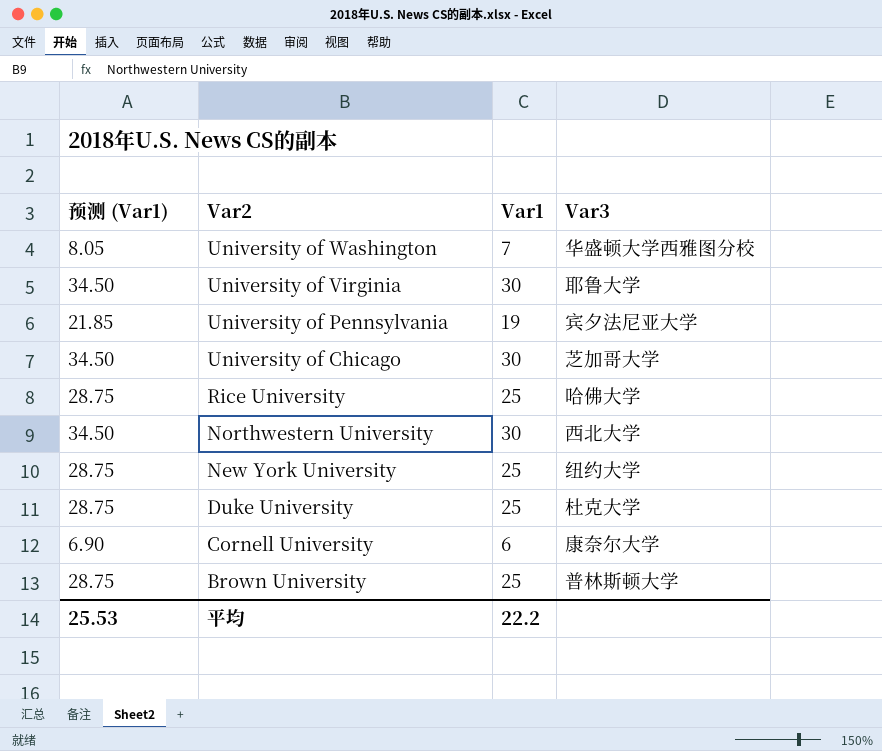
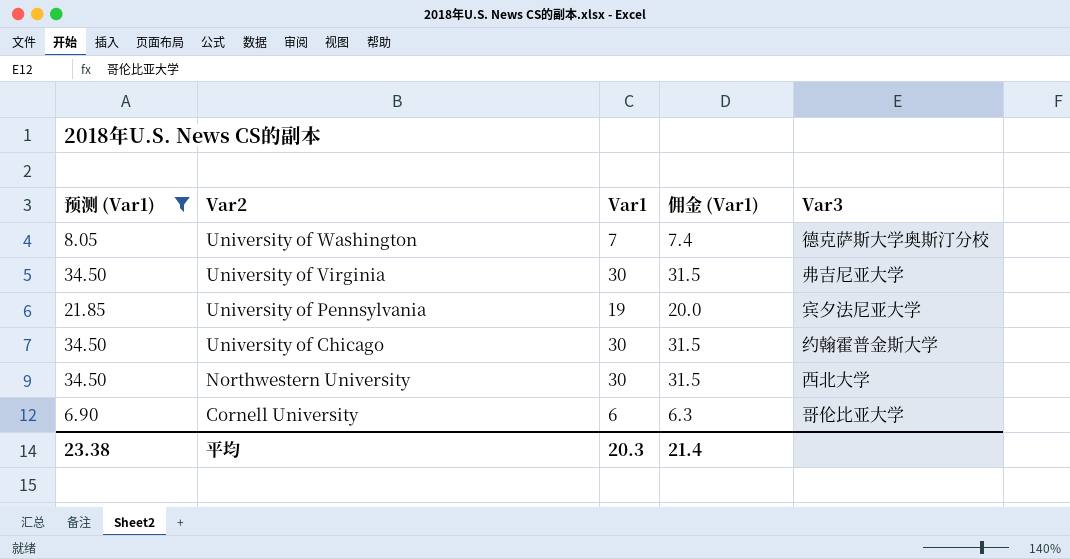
filter: none -> 预测 (Var1) != 28.75
column 佣金 (Var1) | formula: none -> [Var1] * 1.05
University of Washington | Var3: 华盛顿大学西雅图分校 -> 德克萨斯大学奥斯汀分校
University of Virginia | Var3: 耶鲁大学 -> 弗吉尼亚大学
University of Chicago | Var3: 芝加哥大学 -> 约翰霍普金斯大学
Cornell University | Var3: 康奈尔大学 -> 哥伦比亚大学
平均 | 预测 (Var1): 25.53 -> 23.38
平均 | Var1: 22.2 -> 20.3

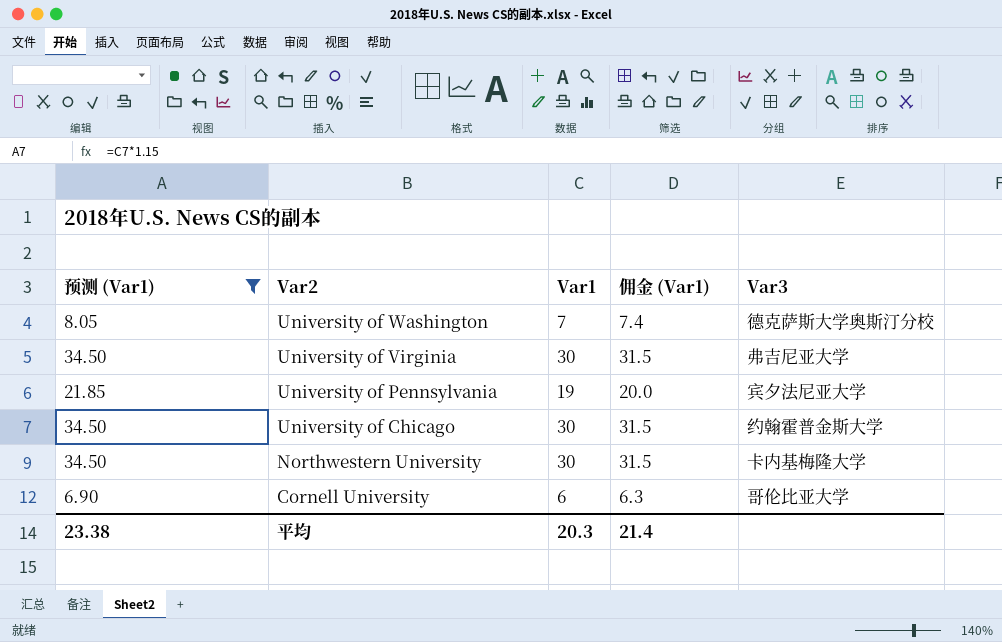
Northwestern University | Var3: 西北大学 -> 卡内基梅隆大学

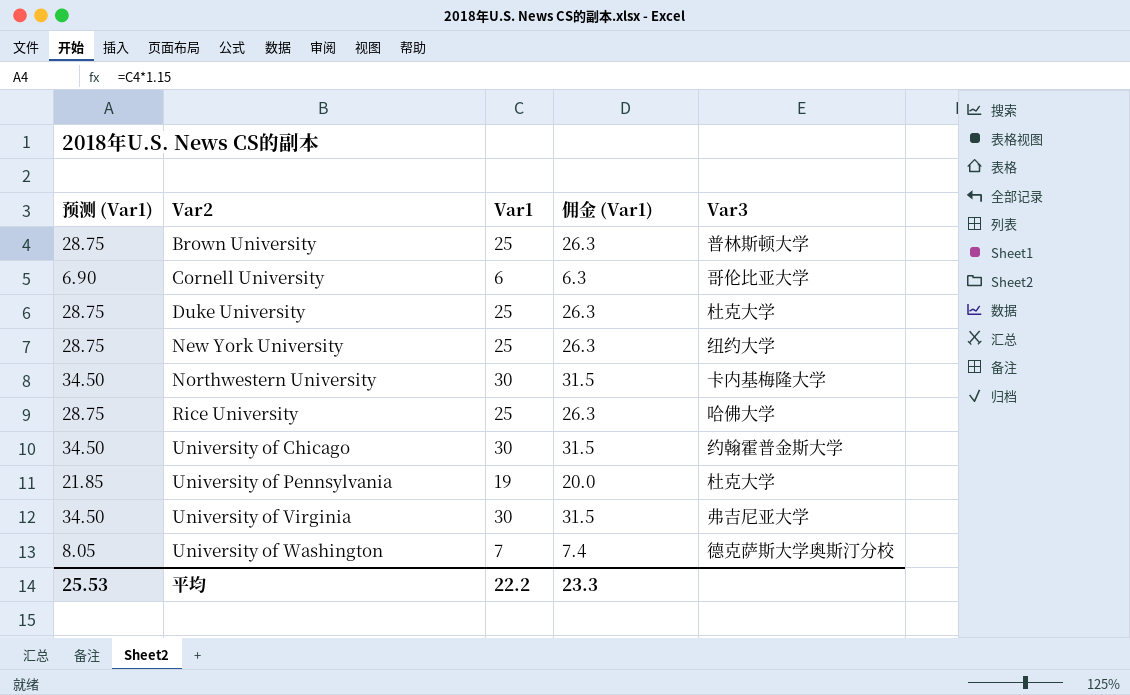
filter: 预测 (Var1) != 28.75 -> none
row order: Var2 descending -> Var2 ascending
University of Pennsylvania | Var3: 宾夕法尼亚大学 -> 杜克大学
平均 | 预测 (Var1): 23.38 -> 25.53
平均 | Var1: 20.3 -> 22.2
平均 | 佣金 (Var1): 21.4 -> 23.3

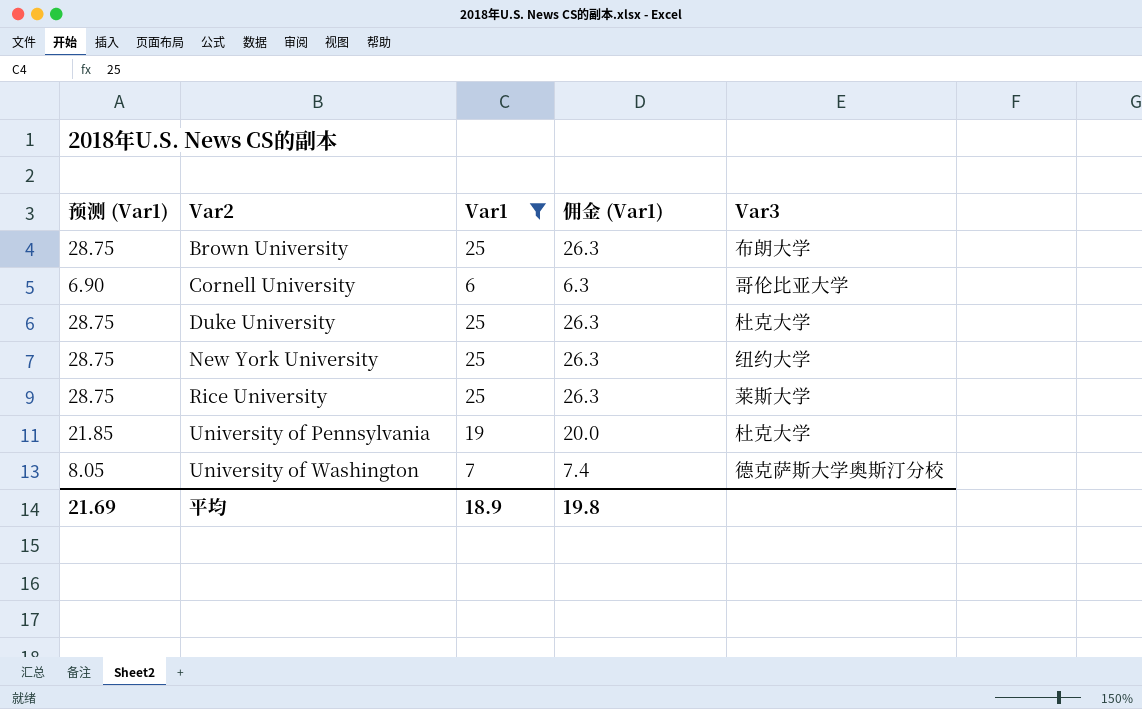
filter: none -> Var1 != 30
Brown University | Var3: 普林斯顿大学 -> 布朗大学
Rice University | Var3: 哈佛大学 -> 莱斯大学
平均 | 预测 (Var1): 25.53 -> 21.69
平均 | Var1: 22.2 -> 18.9
平均 | 佣金 (Var1): 23.3 -> 19.8

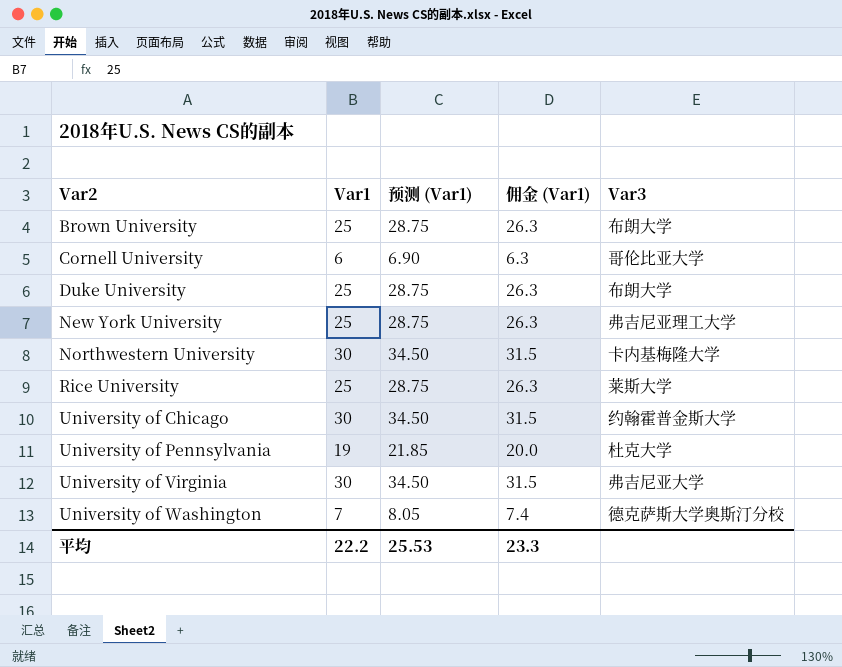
filter: Var1 != 30 -> none
column 预测 (Var1) | position: 1 -> 3
Duke University | Var3: 杜克大学 -> 布朗大学
New York University | Var3: 纽约大学 -> 弗吉尼亚理工大学
平均 | Var1: 18.9 -> 22.2
平均 | 预测 (Var1): 21.69 -> 25.53
平均 | 佣金 (Var1): 19.8 -> 23.3

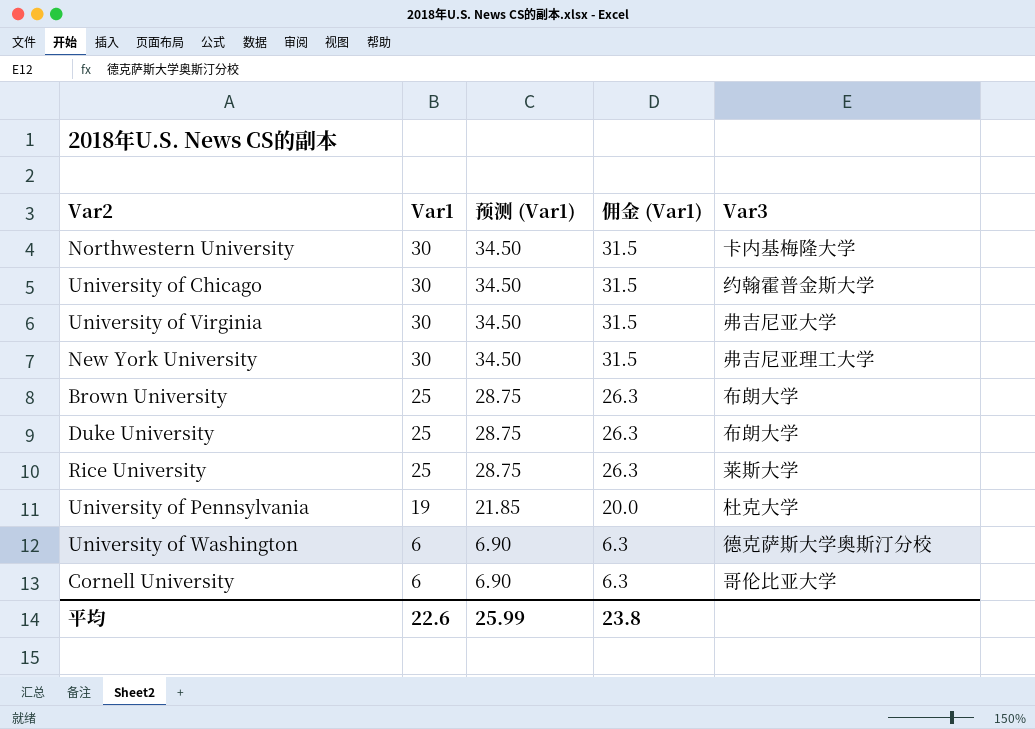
row order: Var2 ascending -> Var1 descending
New York University | Var1: 25 -> 30
New York University | 预测 (Var1): 28.75 -> 34.50
New York University | 佣金 (Var1): 26.3 -> 31.5
University of Washington | Var1: 7 -> 6
University of Washington | 预测 (Var1): 8.05 -> 6.90
University of Washington | 佣金 (Var1): 7.4 -> 6.3
平均 | Var1: 22.2 -> 22.6
平均 | 预测 (Var1): 25.53 -> 25.99
平均 | 佣金 (Var1): 23.3 -> 23.8

